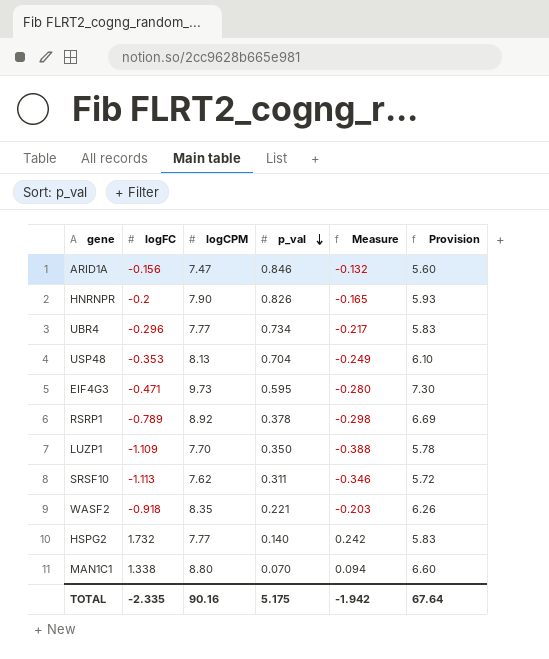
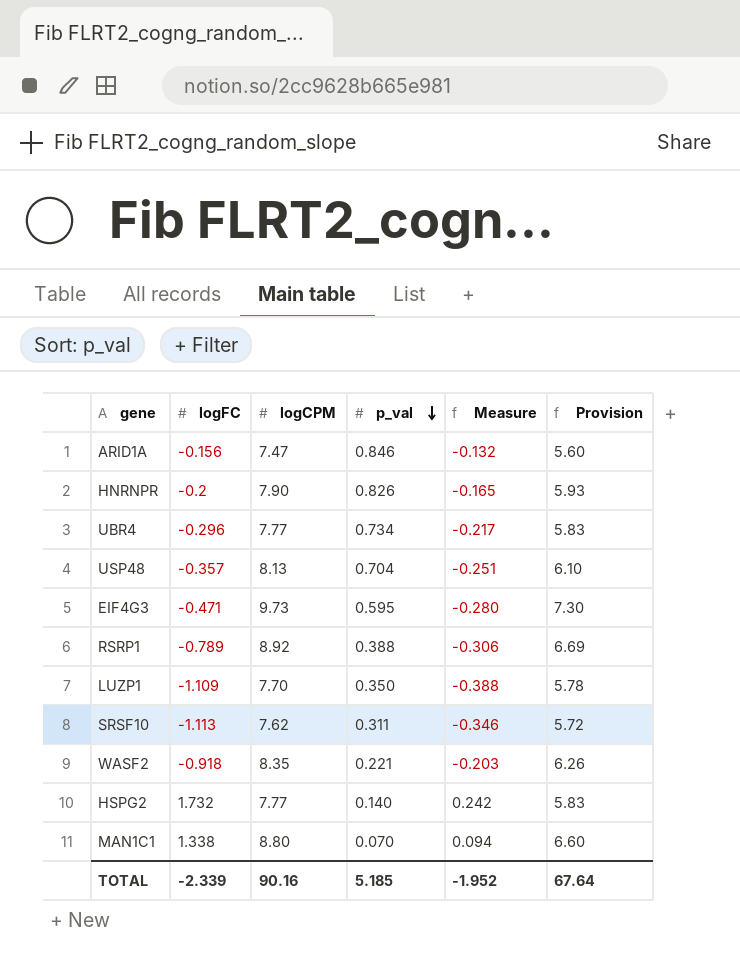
USP48 | logFC: -0.353 -> -0.357
USP48 | Measure: -0.249 -> -0.251
RSRP1 | p_val: 0.378 -> 0.388
RSRP1 | Measure: -0.298 -> -0.306
TOTAL | logFC: -2.335 -> -2.339
TOTAL | p_val: 5.175 -> 5.185
TOTAL | Measure: -1.942 -> -1.952

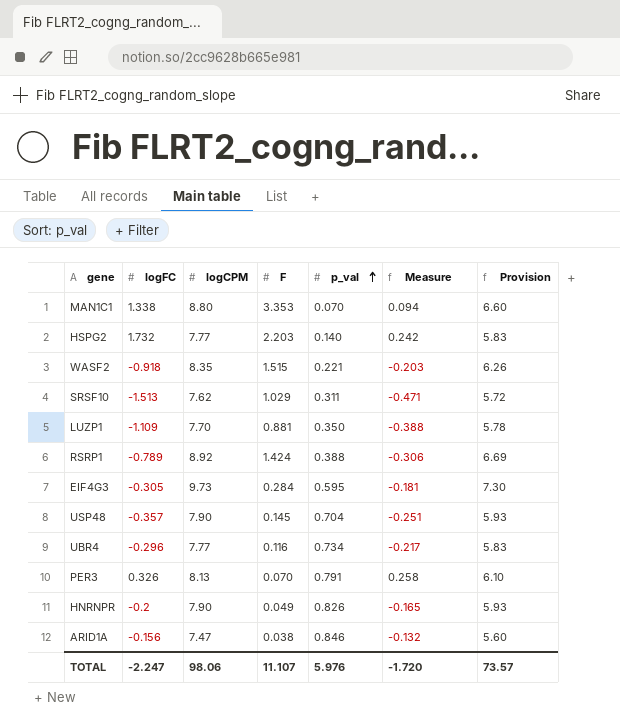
row order: p_val descending -> p_val ascending
column F | position: none -> 4
SRSF10 | logFC: -1.113 -> -1.513
SRSF10 | Measure: -0.346 -> -0.471
EIF4G3 | logFC: -0.471 -> -0.305
EIF4G3 | Measure: -0.280 -> -0.181
USP48 | logCPM: 8.13 -> 7.90
USP48 | Provision: 6.10 -> 5.93
row PER3: none -> 0.326 | 8.13 | 0.070 | 0.791 | 0.258 | 6.10
TOTAL | logFC: -2.339 -> -2.247
TOTAL | logCPM: 90.16 -> 98.06
TOTAL | p_val: 5.185 -> 5.976
TOTAL | Measure: -1.952 -> -1.720
TOTAL | Provision: 67.64 -> 73.57

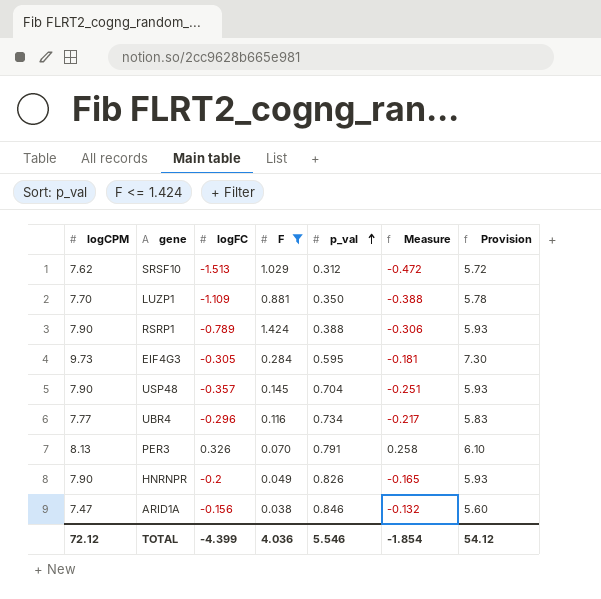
filter: none -> F <= 1.424
column logCPM | position: 3 -> 1
SRSF10 | p_val: 0.311 -> 0.312
SRSF10 | Measure: -0.471 -> -0.472
RSRP1 | logCPM: 8.92 -> 7.90
RSRP1 | Provision: 6.69 -> 5.93
TOTAL | logCPM: 98.06 -> 72.12
TOTAL | logFC: -2.247 -> -4.399
TOTAL | F: 11.107 -> 4.036
TOTAL | p_val: 5.976 -> 5.546
TOTAL | Measure: -1.720 -> -1.854
TOTAL | Provision: 73.57 -> 54.12

